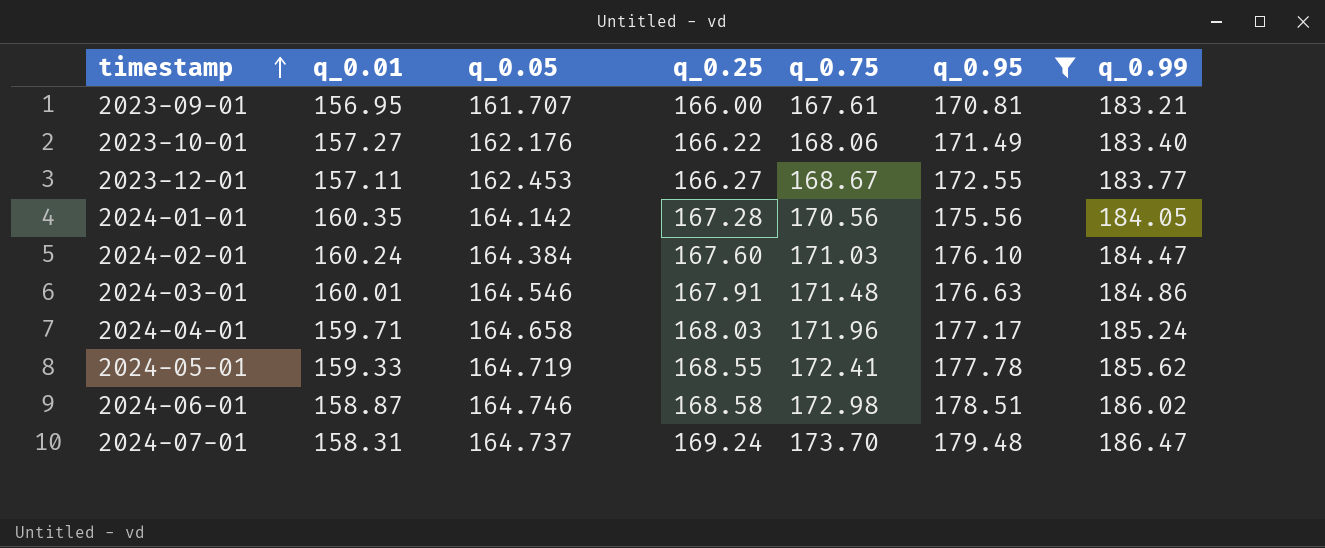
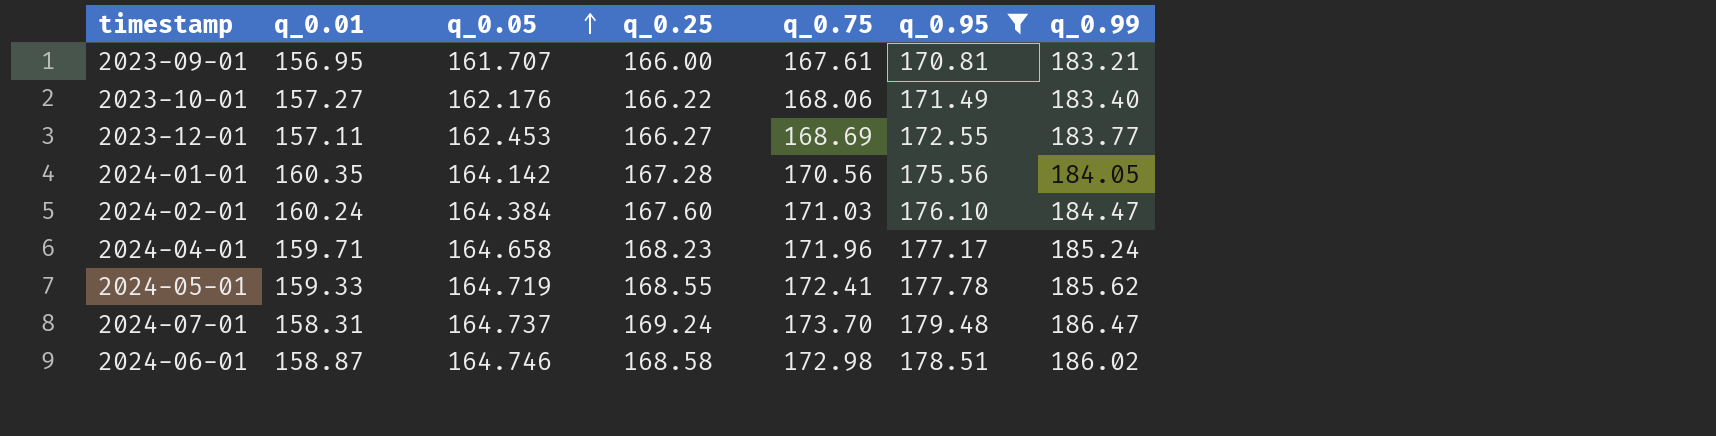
row order: timestamp ascending -> q_0.05 ascending
row 2024-03-01: 160.01 | 164.546 | 167.91 | 171.48 | 176.63 | 184.86 -> none
2023-12-01 | q_0.75: 168.67 -> 168.69
2024-04-01 | q_0.25: 168.03 -> 168.23

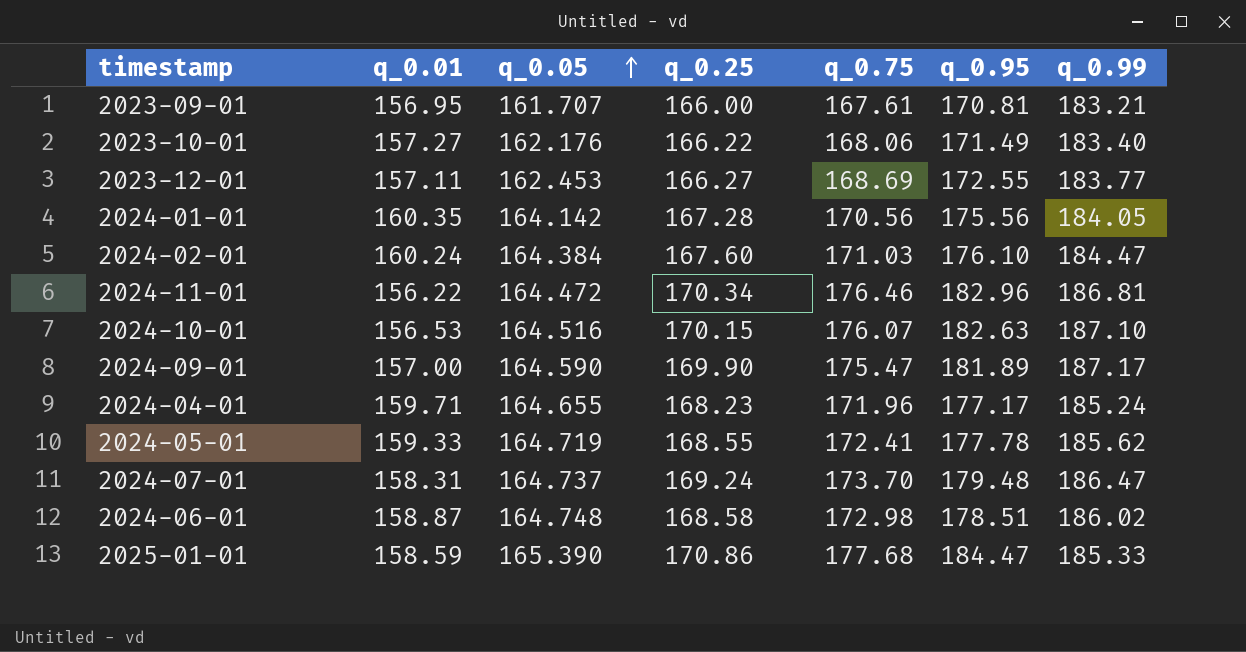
filter: q_0.95 <= 179.48 -> none
2024-04-01 | q_0.05: 164.658 -> 164.655
2024-06-01 | q_0.05: 164.746 -> 164.748

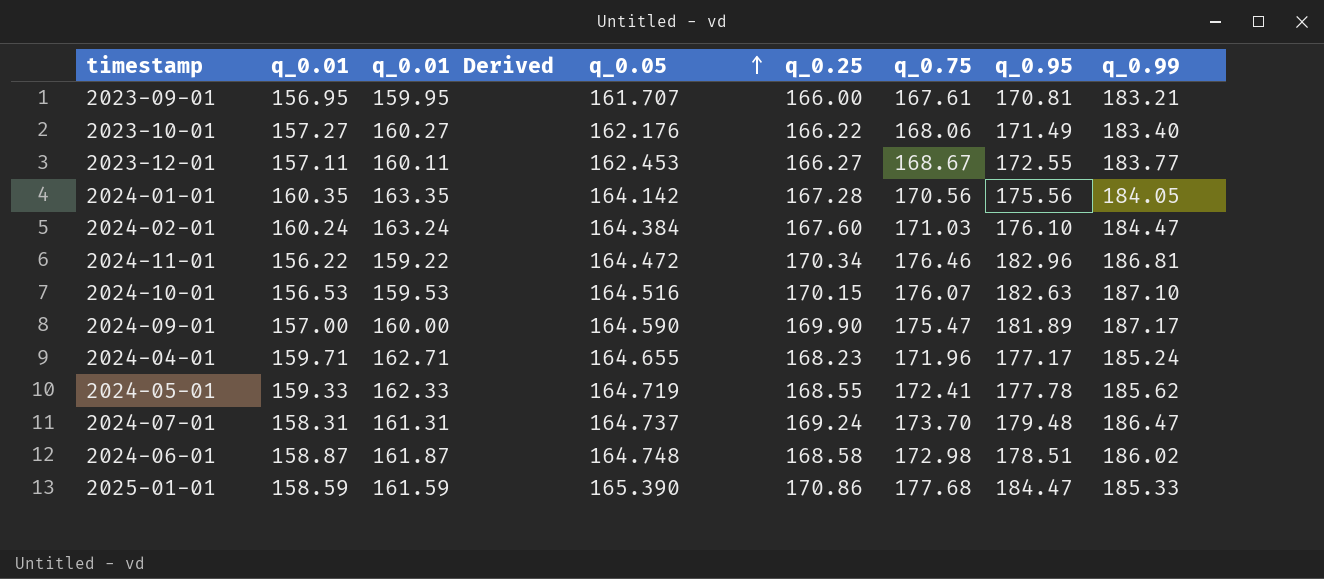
column q_0.01 Derived | formula: none -> [q_0.01] + 3
2023-12-01 | q_0.75: 168.69 -> 168.67

